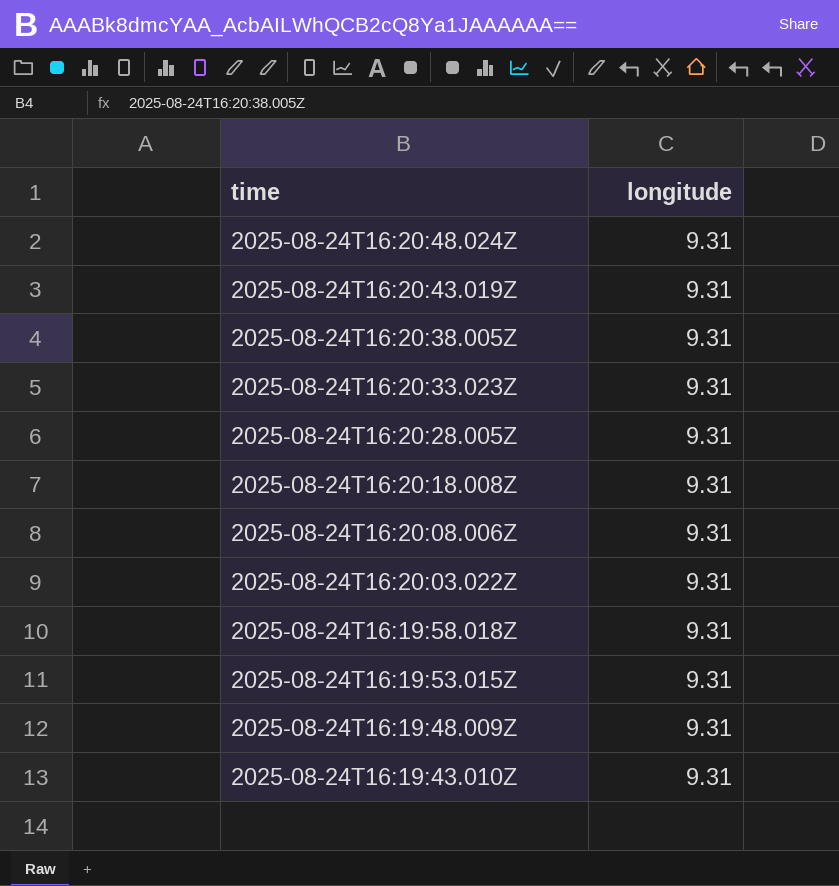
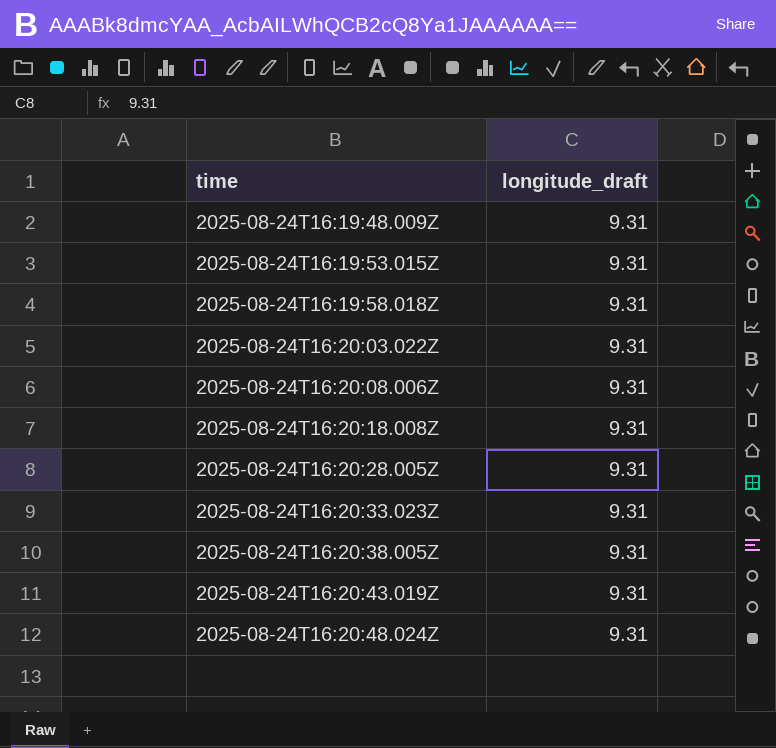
row order: time descending -> time ascending
column name: longitude -> longitude_draft
row 2025-08-24T16:19:43.010Z: 9.31 -> none

